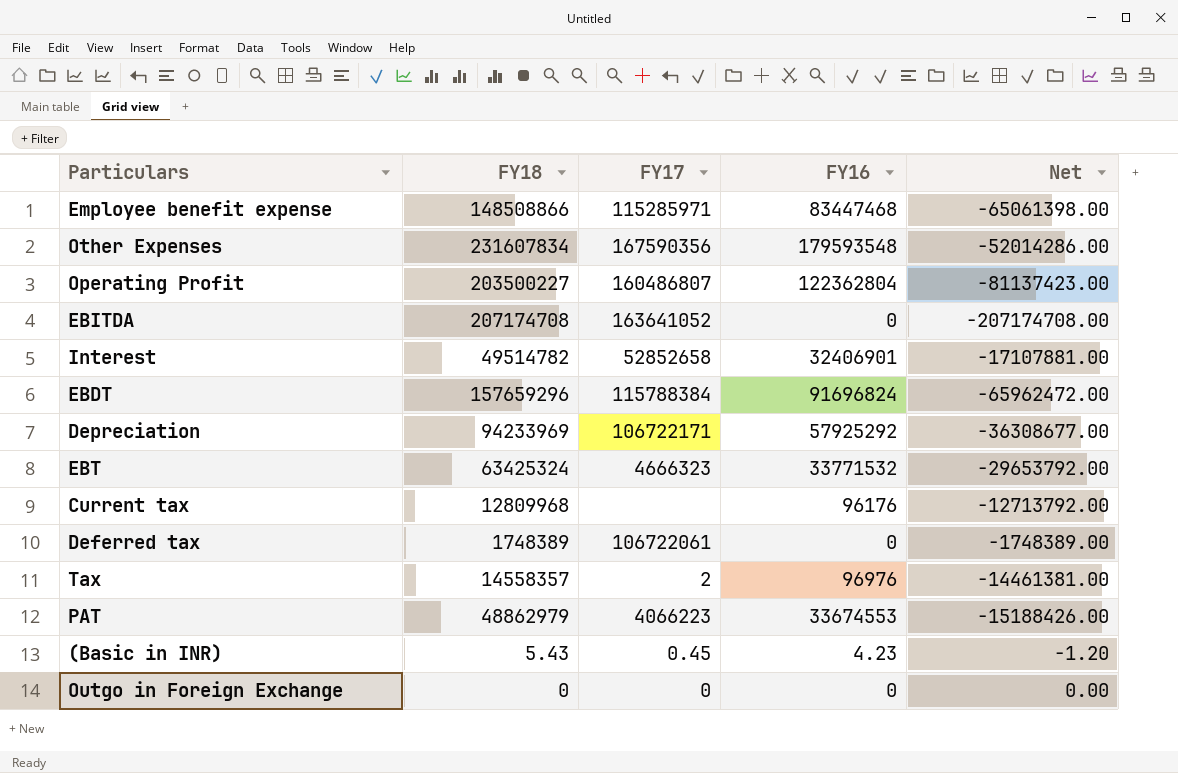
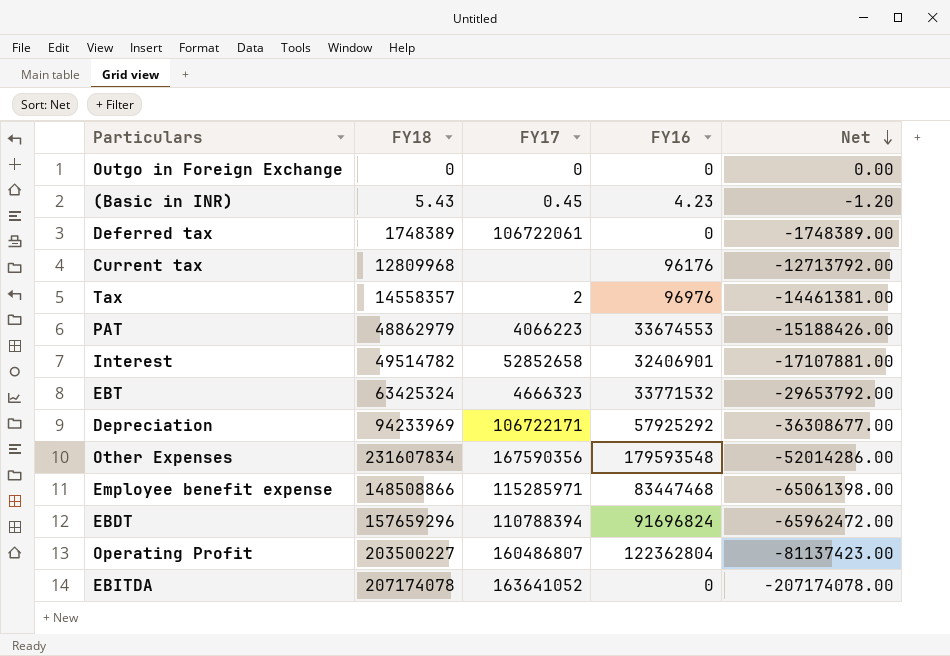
row order: none -> Net descending
EBDT | FY17: 115788384 -> 110788394
EBITDA | FY18: 207174708 -> 207174078
EBITDA | Net: -207174708.00 -> -207174078.00

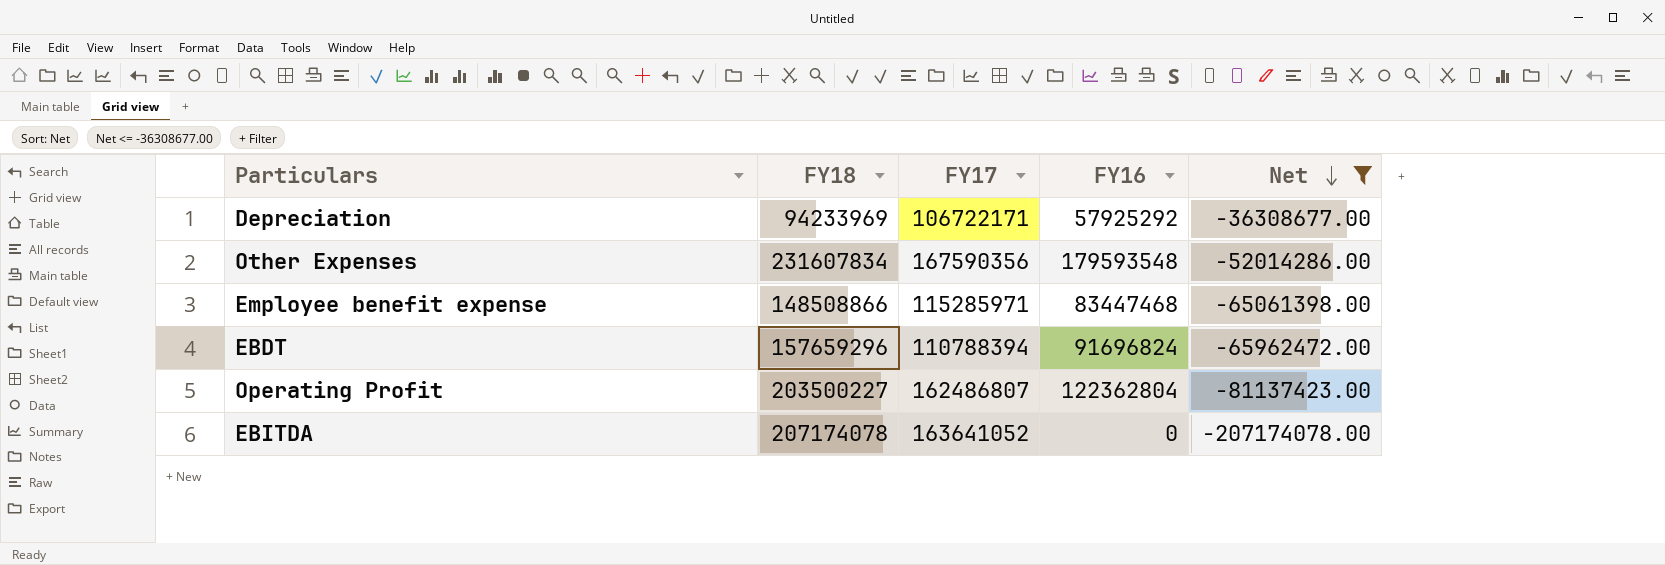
filter: none -> Net <= -36308677.00
Operating Profit | FY17: 160486807 -> 162486807

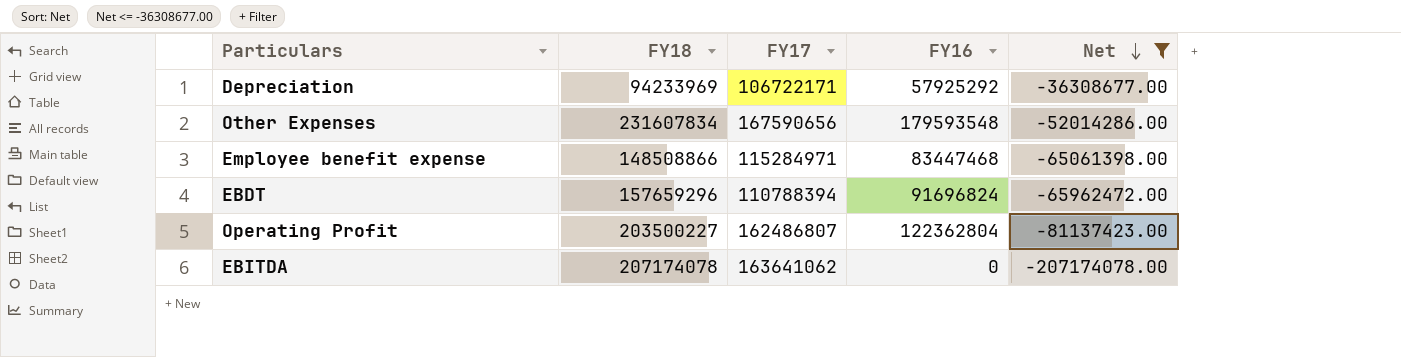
Other Expenses | FY17: 167590356 -> 167590656
Employee benefit expense | FY17: 115285971 -> 115284971
EBITDA | FY17: 163641052 -> 163641062

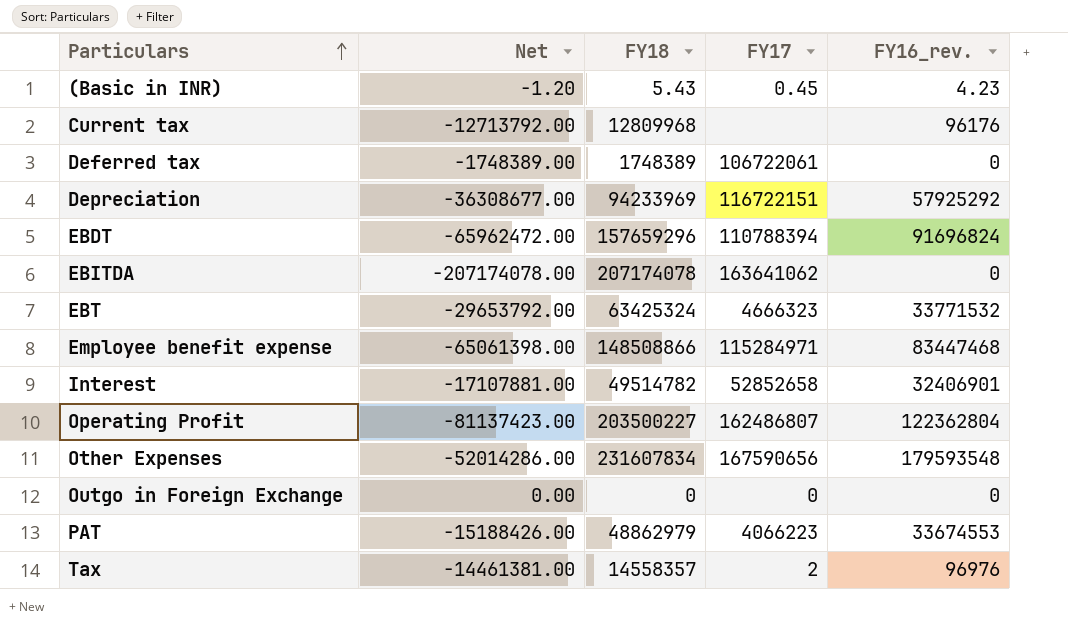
filter: Net <= -36308677.00 -> none
row order: Net descending -> Particulars ascending
column Net | position: 5 -> 2
column name: FY16 -> FY16_rev.
Depreciation | FY17: 106722171 -> 116722151

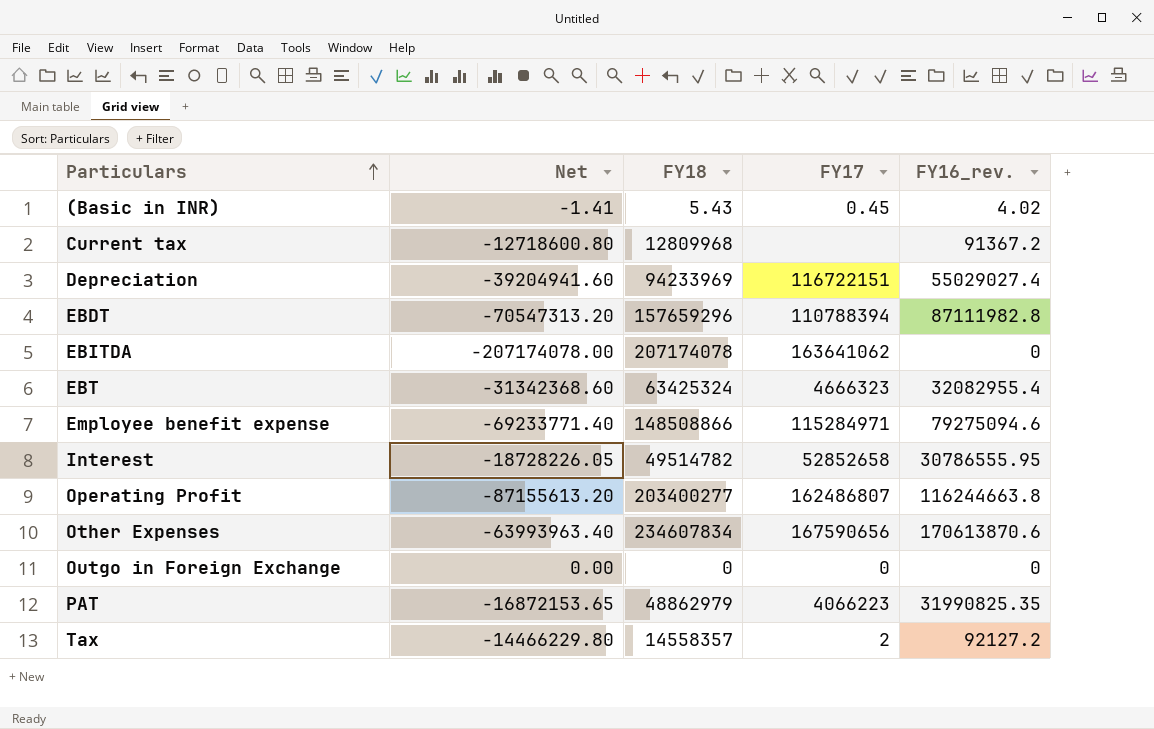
row Deferred tax: -1748389.00 | 1748389 | 106722061 | 0 -> none
(Basic in INR) | Net: -1.20 -> -1.41
(Basic in INR) | FY16_rev.: 4.23 -> 4.02
Current tax | Net: -12713792.00 -> -12718600.80
Current tax | FY16_rev.: 96176 -> 91367.2
Depreciation | Net: -36308677.00 -> -39204941.60
Depreciation | FY16_rev.: 57925292 -> 55029027.4
EBDT | Net: -65962472.00 -> -70547313.20
EBDT | FY16_rev.: 91696824 -> 87111982.8
EBT | Net: -29653792.00 -> -31342368.60
EBT | FY16_rev.: 33771532 -> 32082955.4
Employee benefit expense | Net: -65061398.00 -> -69233771.40
Employee benefit expense | FY16_rev.: 83447468 -> 79275094.6
Interest | Net: -17107881.00 -> -18728226.05
Interest | FY16_rev.: 32406901 -> 30786555.95
Operating Profit | Net: -81137423.00 -> -87155613.20
Operating Profit | FY18: 203500227 -> 203400277
Operating Profit | FY16_rev.: 122362804 -> 116244663.8
Other Expenses | Net: -52014286.00 -> -63993963.40
Other Expenses | FY18: 231607834 -> 234607834
Other Expenses | FY16_rev.: 179593548 -> 170613870.6
PAT | Net: -15188426.00 -> -16872153.65
PAT | FY16_rev.: 33674553 -> 31990825.35
Tax | Net: -14461381.00 -> -14466229.80
Tax | FY16_rev.: 96976 -> 92127.2

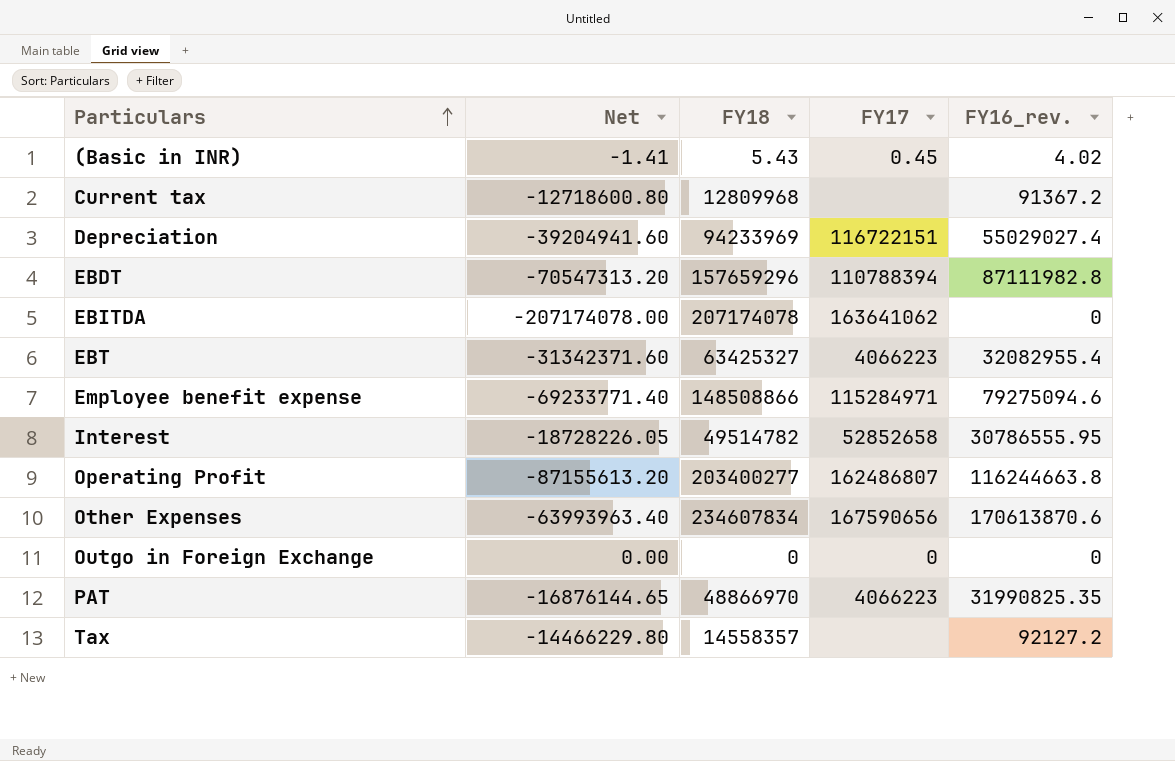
EBT | Net: -31342368.60 -> -31342371.60
EBT | FY18: 63425324 -> 63425327
EBT | FY17: 4666323 -> 4066223
PAT | Net: -16872153.65 -> -16876144.65
PAT | FY18: 48862979 -> 48866970
Tax | FY17: 2 -> none

